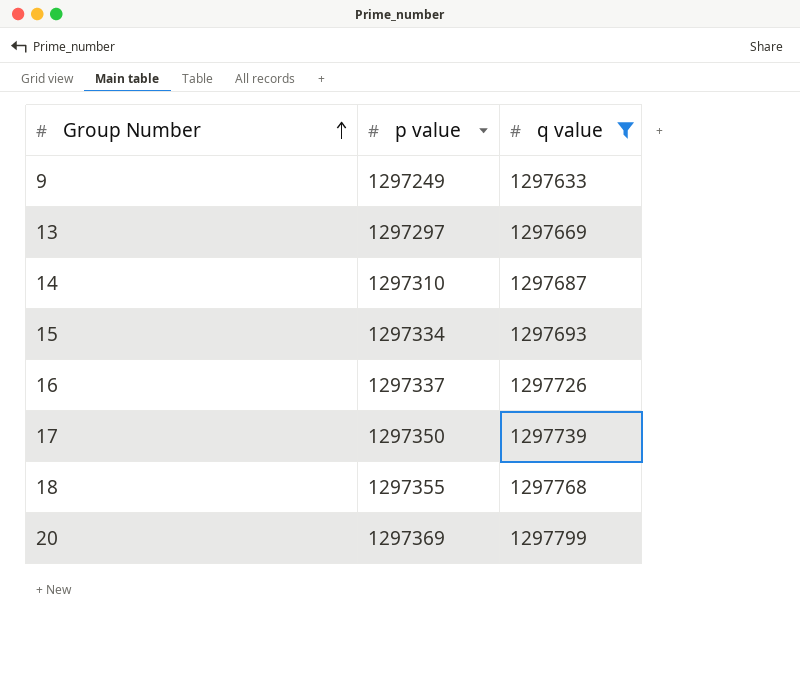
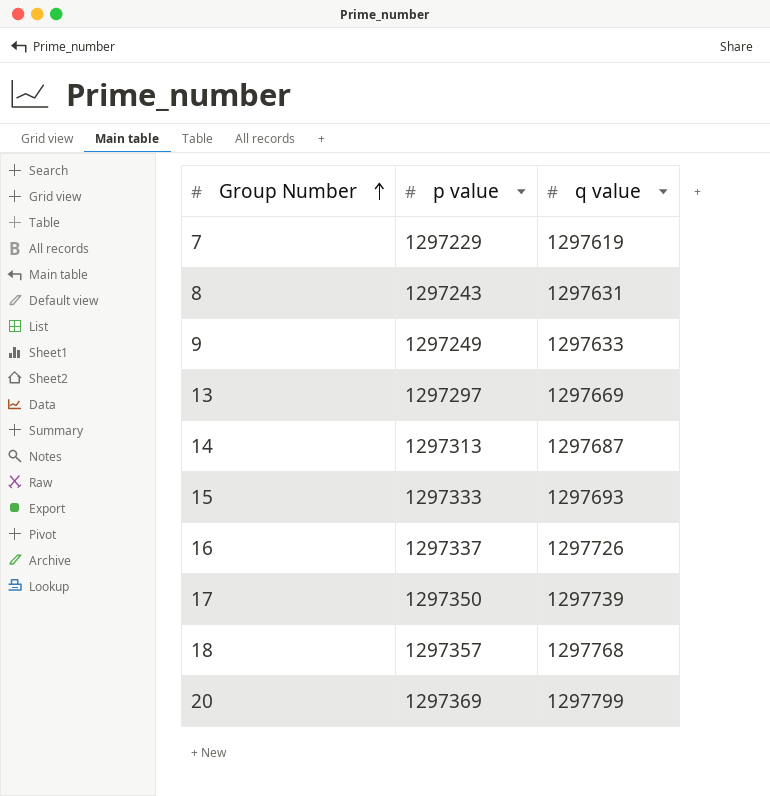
filter: q value >= 1297633 -> none
14 | p value: 1297310 -> 1297313
15 | p value: 1297334 -> 1297333
18 | p value: 1297355 -> 1297357

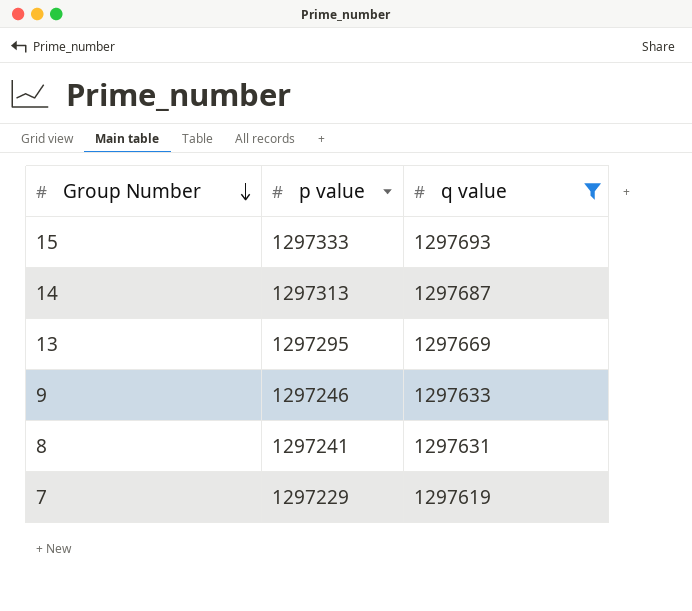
filter: none -> q value <= 1297693
row order: Group Number ascending -> Group Number descending
13 | p value: 1297297 -> 1297295
9 | p value: 1297249 -> 1297246
8 | p value: 1297243 -> 1297241

